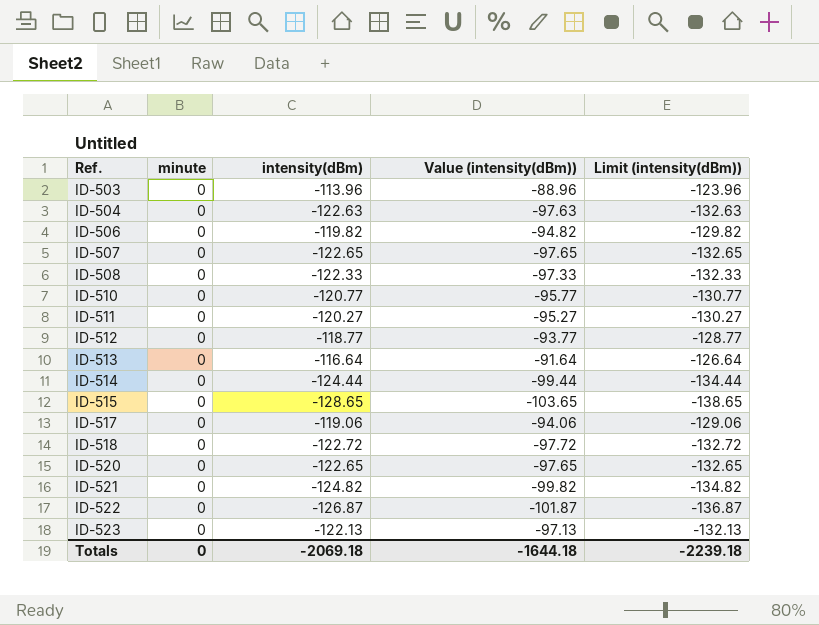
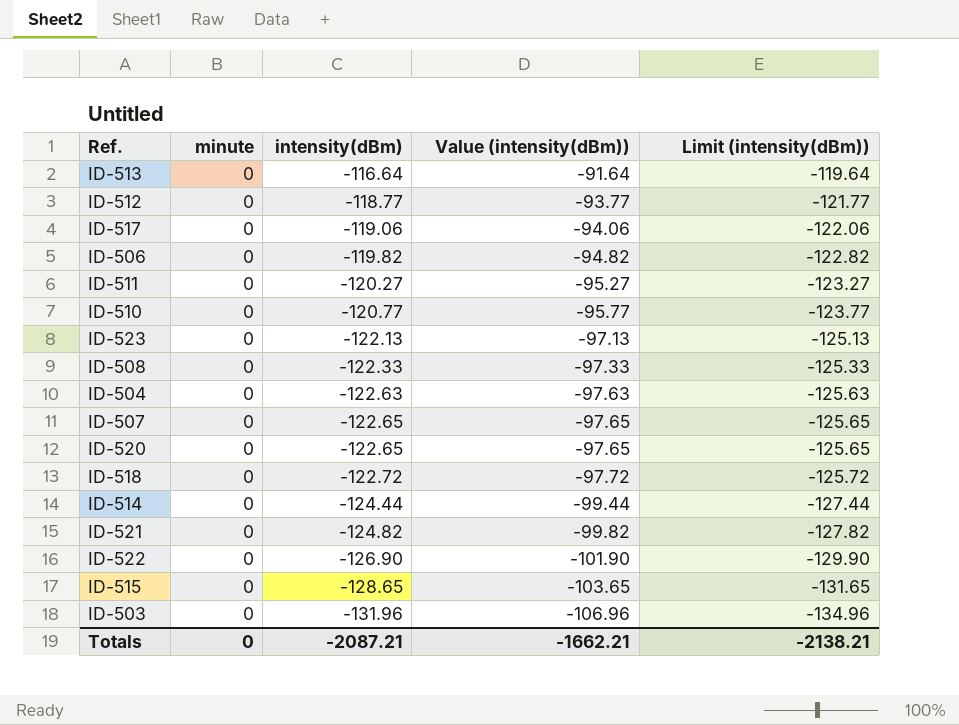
row order: Ref. ascending -> intensity(dBm) descending
column Limit (intensity(dBm)) | formula: [intensity(dBm)] - 10 -> [intensity(dBm)] - 3
ID-522 | intensity(dBm): -126.87 -> -126.90
ID-522 | Value (intensity(dBm)): -101.87 -> -101.90
ID-503 | intensity(dBm): -113.96 -> -131.96
ID-503 | Value (intensity(dBm)): -88.96 -> -106.96
Totals | intensity(dBm): -2069.18 -> -2087.21
Totals | Value (intensity(dBm)): -1644.18 -> -1662.21
Totals | Limit (intensity(dBm)): -2239.18 -> -2138.21

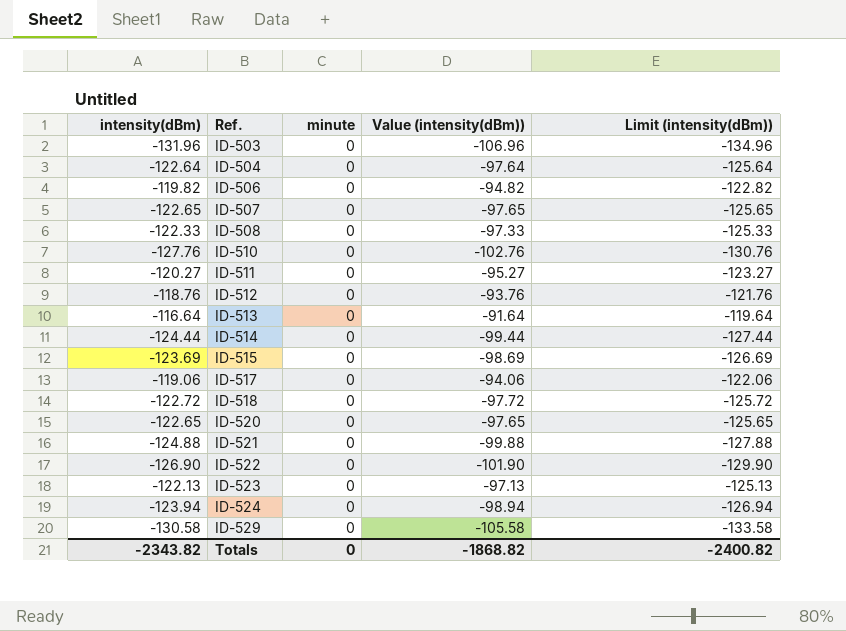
row order: intensity(dBm) descending -> Ref. ascending
column intensity(dBm) | position: 3 -> 1
ID-504 | intensity(dBm): -122.63 -> -122.64
ID-504 | Value (intensity(dBm)): -97.63 -> -97.64
ID-504 | Limit (intensity(dBm)): -125.63 -> -125.64
ID-510 | intensity(dBm): -120.77 -> -127.76
ID-510 | Value (intensity(dBm)): -95.77 -> -102.76
ID-510 | Limit (intensity(dBm)): -123.77 -> -130.76
ID-512 | intensity(dBm): -118.77 -> -118.76
ID-512 | Value (intensity(dBm)): -93.77 -> -93.76
ID-512 | Limit (intensity(dBm)): -121.77 -> -121.76
ID-515 | intensity(dBm): -128.65 -> -123.69
ID-515 | Value (intensity(dBm)): -103.65 -> -98.69
ID-515 | Limit (intensity(dBm)): -131.65 -> -126.69
ID-521 | intensity(dBm): -124.82 -> -124.88
ID-521 | Value (intensity(dBm)): -99.82 -> -99.88
ID-521 | Limit (intensity(dBm)): -127.82 -> -127.88
row ID-524: none -> -123.94 | 0 | -98.94 | -126.94
row ID-529: none -> -130.58 | 0 | -105.58 | -133.58
Totals | intensity(dBm): -2087.21 -> -2343.82
Totals | Value (intensity(dBm)): -1662.21 -> -1868.82
Totals | Limit (intensity(dBm)): -2138.21 -> -2400.82

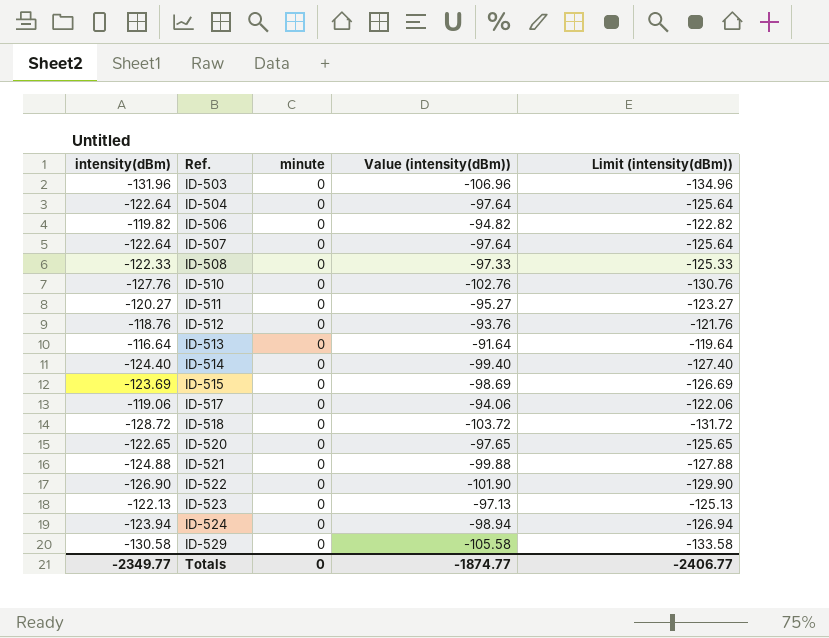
ID-507 | intensity(dBm): -122.65 -> -122.64
ID-507 | Value (intensity(dBm)): -97.65 -> -97.64
ID-507 | Limit (intensity(dBm)): -125.65 -> -125.64
ID-514 | intensity(dBm): -124.44 -> -124.40
ID-514 | Value (intensity(dBm)): -99.44 -> -99.40
ID-514 | Limit (intensity(dBm)): -127.44 -> -127.40
ID-518 | intensity(dBm): -122.72 -> -128.72
ID-518 | Value (intensity(dBm)): -97.72 -> -103.72
ID-518 | Limit (intensity(dBm)): -125.72 -> -131.72
Totals | intensity(dBm): -2343.82 -> -2349.77
Totals | Value (intensity(dBm)): -1868.82 -> -1874.77
Totals | Limit (intensity(dBm)): -2400.82 -> -2406.77

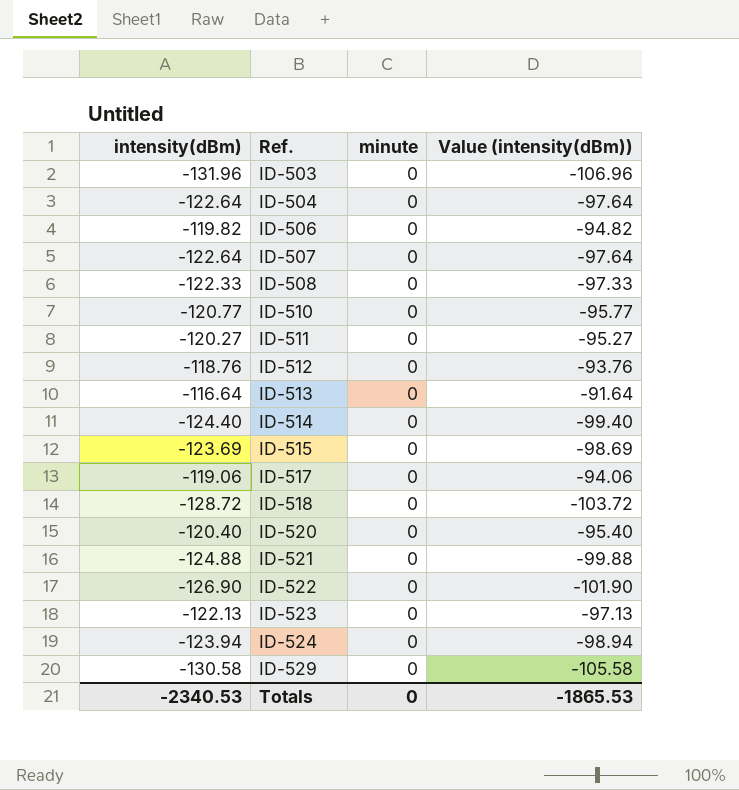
column Limit (intensity(dBm)) | formula: [intensity(dBm)] - 3 -> none
ID-510 | intensity(dBm): -127.76 -> -120.77
ID-510 | Value (intensity(dBm)): -102.76 -> -95.77
ID-520 | intensity(dBm): -122.65 -> -120.40
ID-520 | Value (intensity(dBm)): -97.65 -> -95.40
Totals | intensity(dBm): -2349.77 -> -2340.53
Totals | Value (intensity(dBm)): -1874.77 -> -1865.53

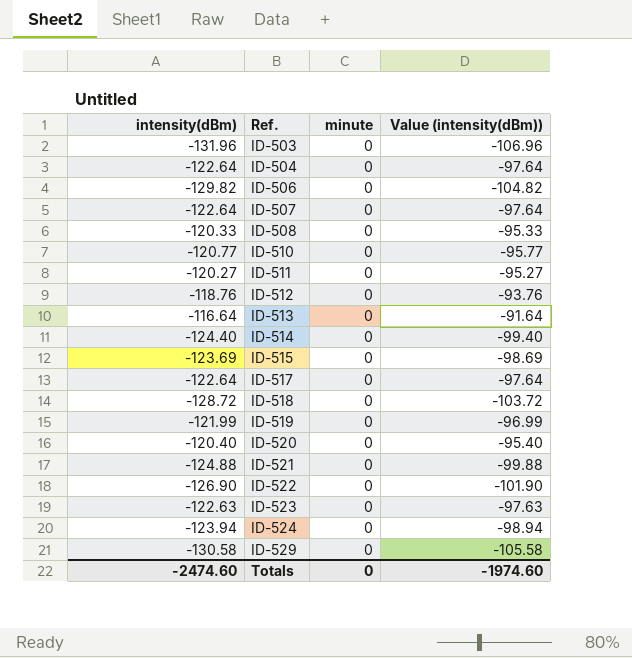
ID-506 | intensity(dBm): -119.82 -> -129.82
ID-506 | Value (intensity(dBm)): -94.82 -> -104.82
ID-508 | intensity(dBm): -122.33 -> -120.33
ID-508 | Value (intensity(dBm)): -97.33 -> -95.33
ID-517 | intensity(dBm): -119.06 -> -122.64
ID-517 | Value (intensity(dBm)): -94.06 -> -97.64
row ID-519: none -> -121.99 | 0 | -96.99
ID-523 | intensity(dBm): -122.13 -> -122.63
ID-523 | Value (intensity(dBm)): -97.13 -> -97.63
Totals | intensity(dBm): -2340.53 -> -2474.60
Totals | Value (intensity(dBm)): -1865.53 -> -1974.60

